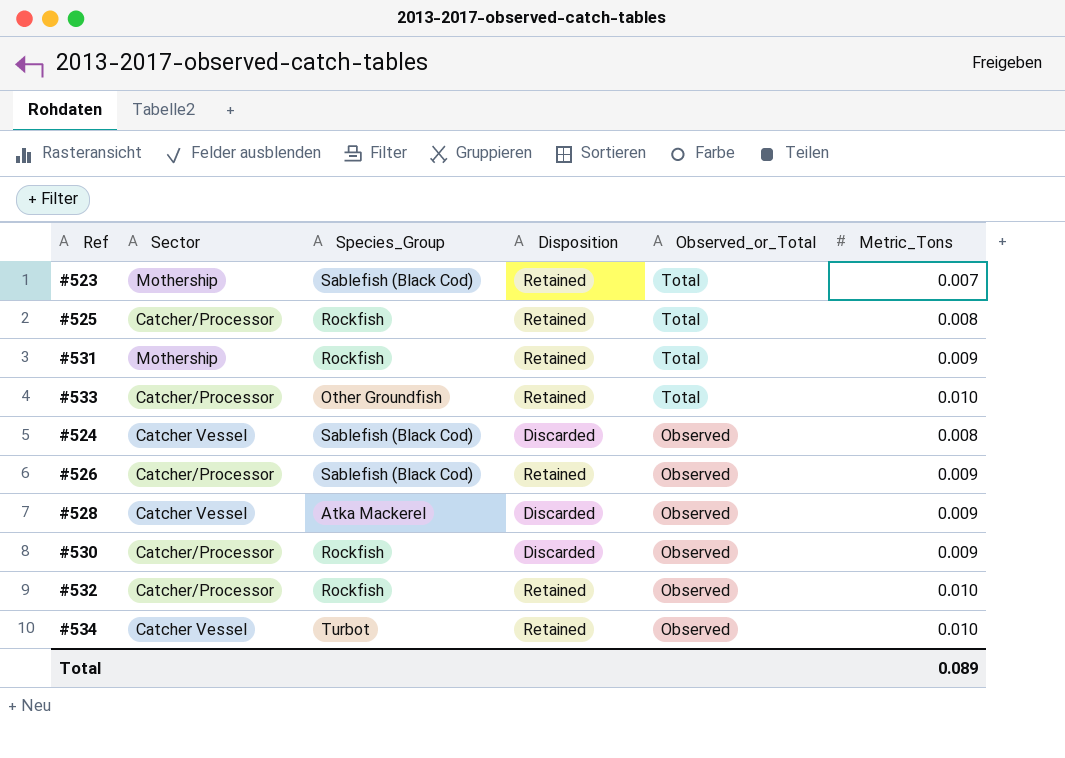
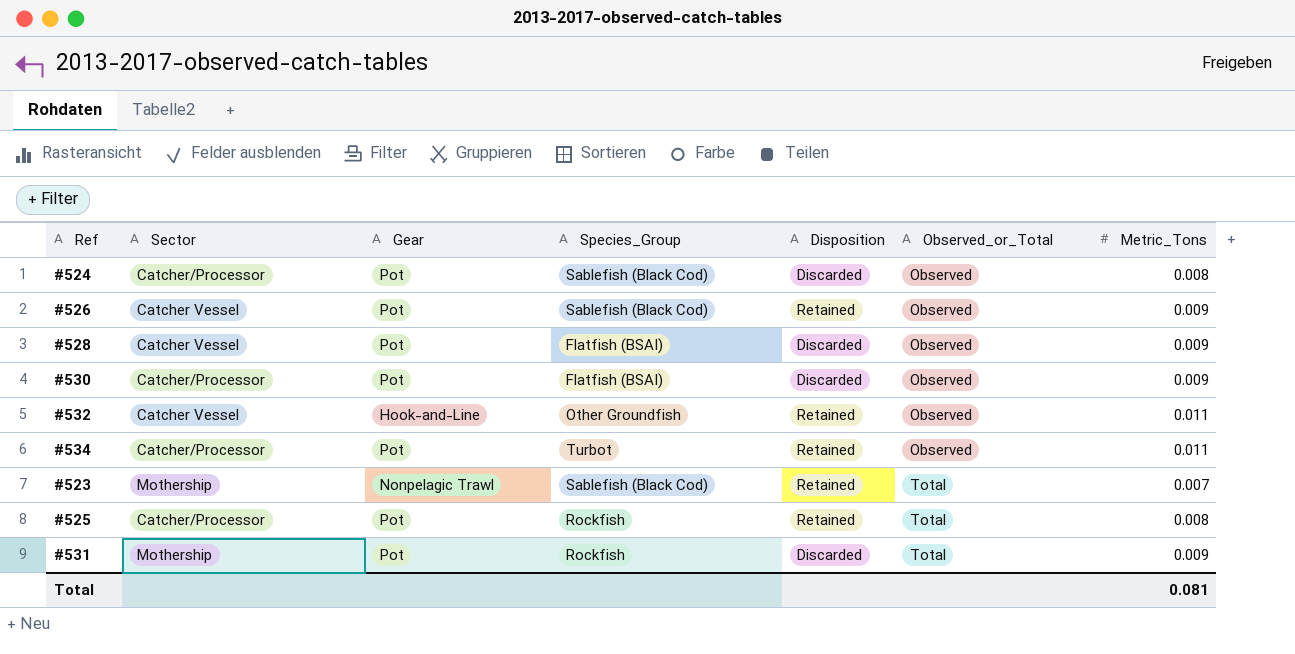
row order: Observed_or_Total descending -> Observed_or_Total ascending
column Gear | position: none -> 3
row #533: Catcher/Processor | Other Groundfish | Retained | Total | 0.010 -> none
#524 | Sector: Catcher Vessel -> Catcher/Processor
#526 | Sector: Catcher/Processor -> Catcher Vessel
#528 | Species_Group: Atka Mackerel -> Flatfish (BSAI)
#530 | Species_Group: Rockfish -> Flatfish (BSAI)
#532 | Sector: Catcher/Processor -> Catcher Vessel
#532 | Species_Group: Rockfish -> Other Groundfish
#532 | Metric_Tons: 0.010 -> 0.011
#534 | Sector: Catcher Vessel -> Catcher/Processor
#534 | Metric_Tons: 0.010 -> 0.011
#531 | Disposition: Retained -> Discarded
Total | Metric_Tons: 0.089 -> 0.081

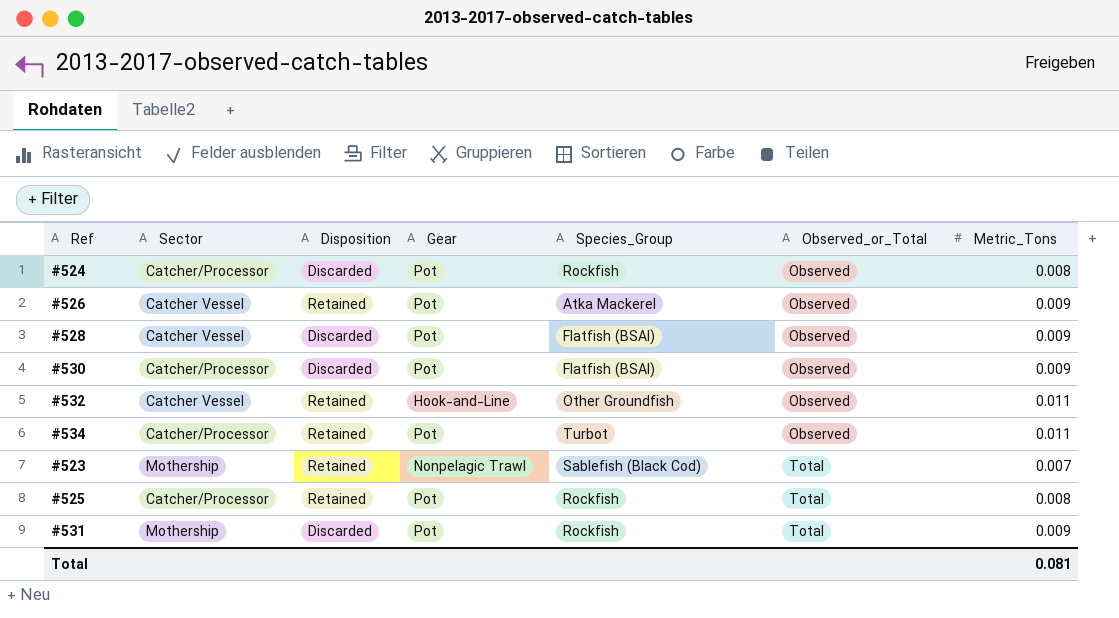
column Disposition | position: 5 -> 3
#524 | Species_Group: Sablefish (Black Cod) -> Rockfish
#526 | Species_Group: Sablefish (Black Cod) -> Atka Mackerel

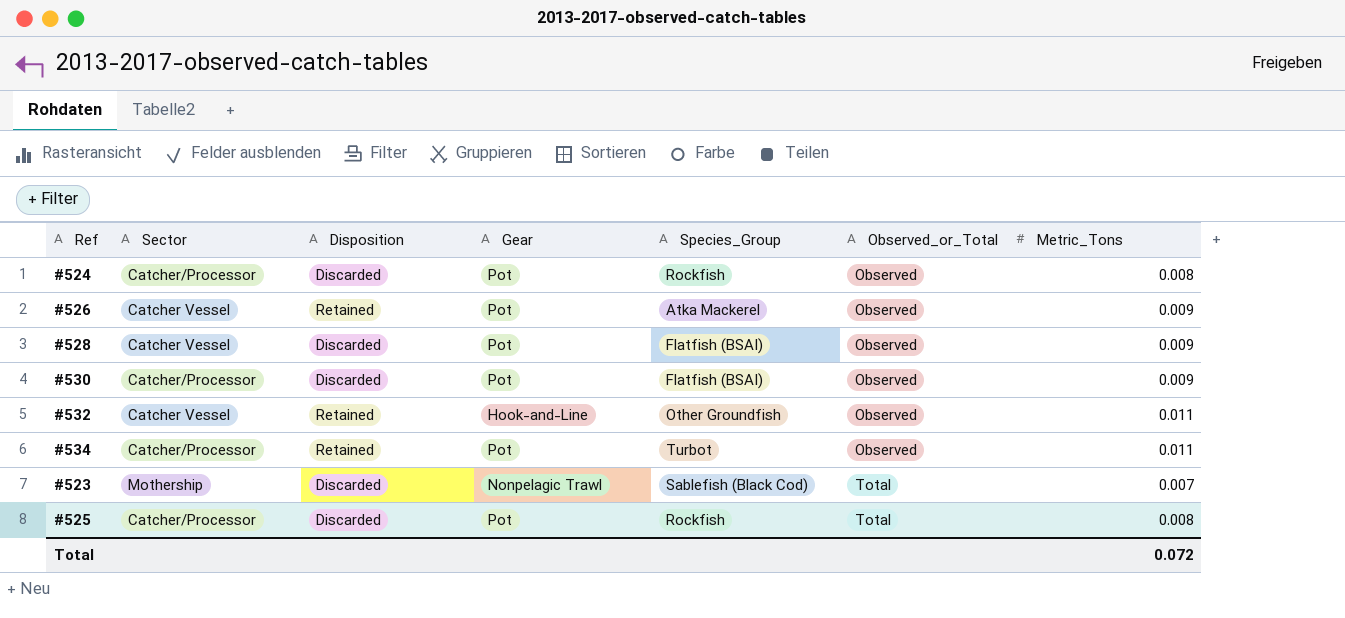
row #531: Mothership | Discarded | Pot | Rockfish | Total | 0.009 -> none
#523 | Disposition: Retained -> Discarded
#525 | Disposition: Retained -> Discarded
Total | Metric_Tons: 0.081 -> 0.072

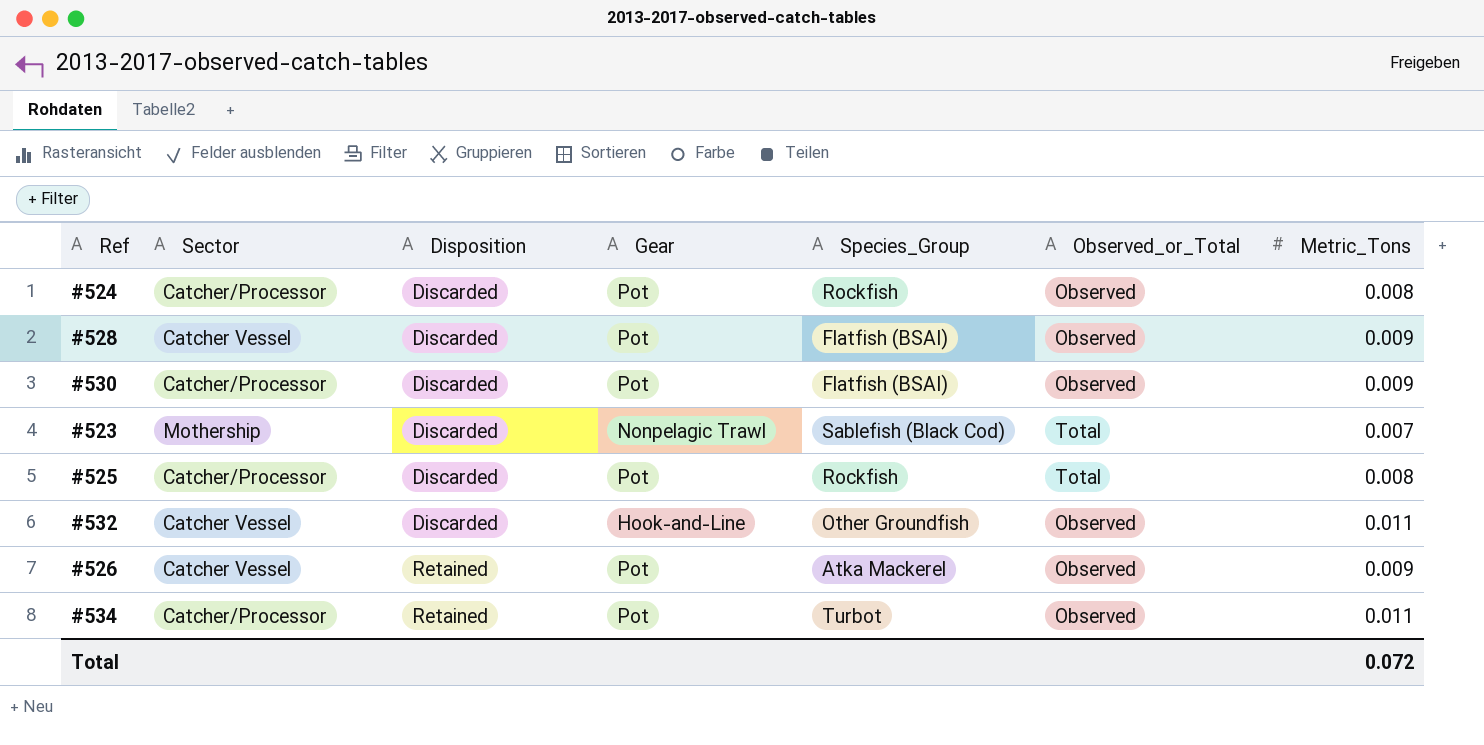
row order: Observed_or_Total ascending -> Disposition ascending
#532 | Disposition: Retained -> Discarded

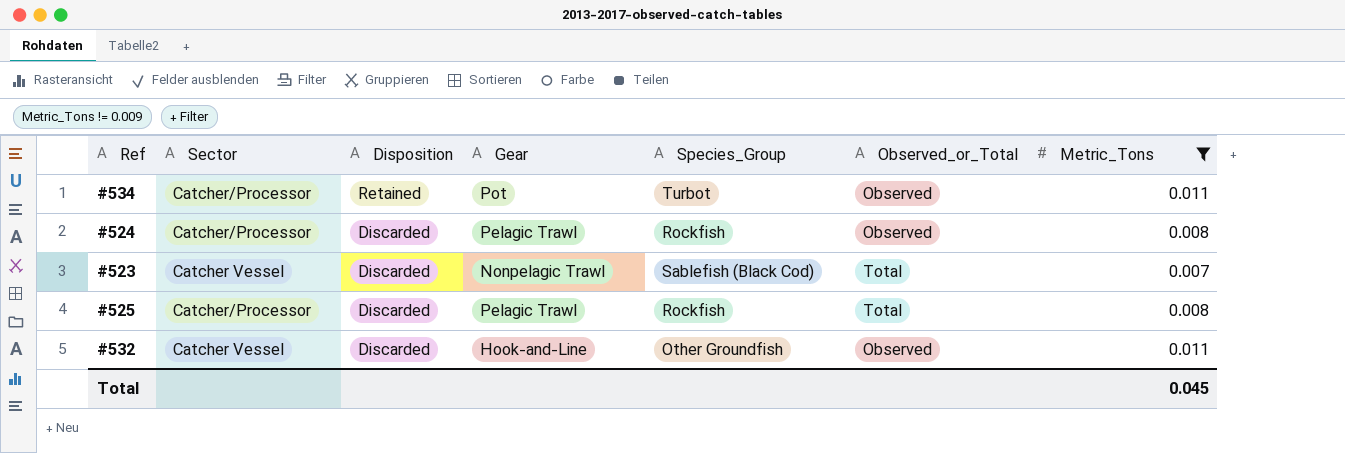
filter: none -> Metric_Tons != 0.009
row order: Disposition ascending -> Disposition descending
#524 | Gear: Pot -> Pelagic Trawl
#523 | Sector: Mothership -> Catcher Vessel
#525 | Gear: Pot -> Pelagic Trawl
Total | Metric_Tons: 0.072 -> 0.045

